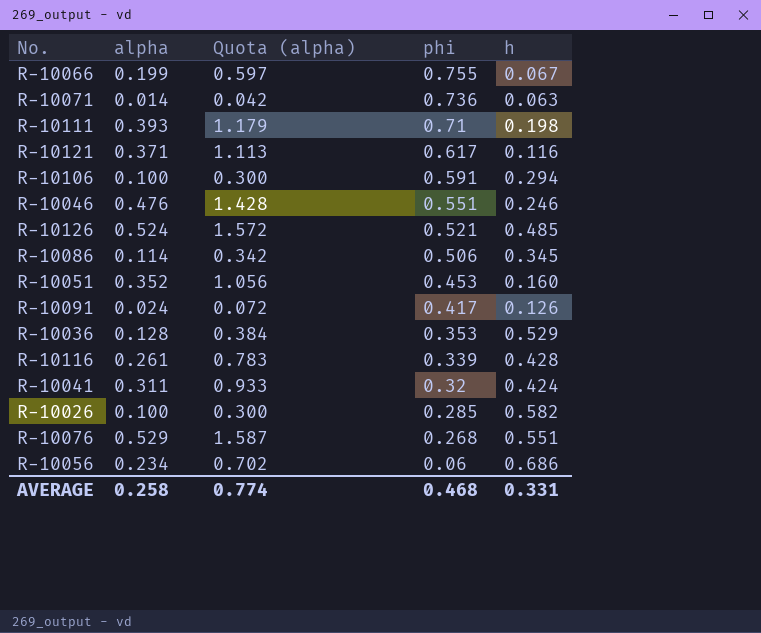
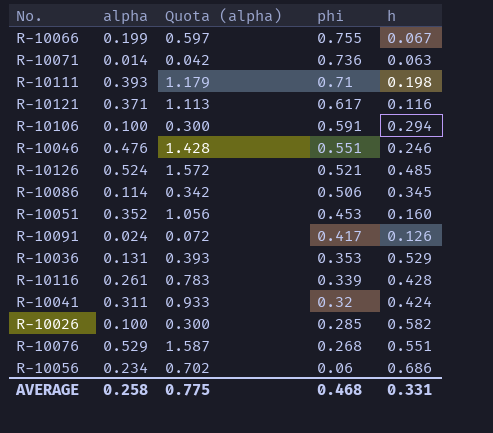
R-10036 | alpha: 0.128 -> 0.131
R-10036 | Quota (alpha): 0.384 -> 0.393
AVERAGE | Quota (alpha): 0.774 -> 0.775

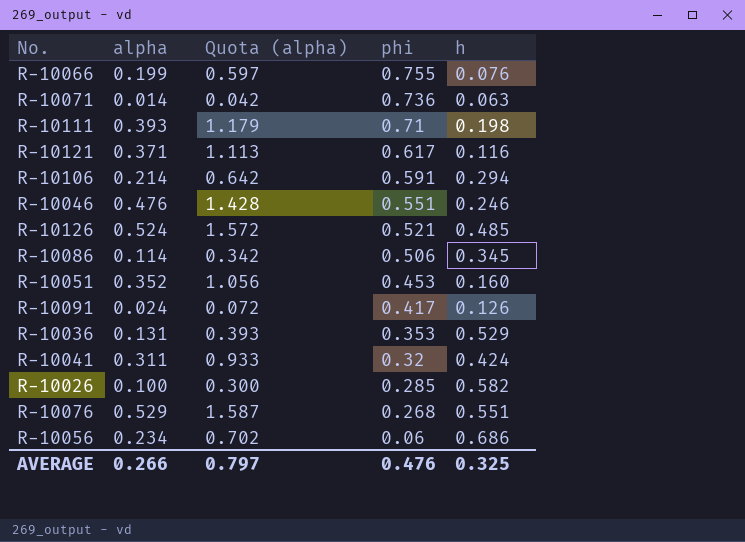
row R-10116: 0.261 | 0.783 | 0.339 | 0.428 -> none
R-10066 | h: 0.067 -> 0.076
R-10106 | alpha: 0.100 -> 0.214
R-10106 | Quota (alpha): 0.300 -> 0.642
AVERAGE | alpha: 0.258 -> 0.266
AVERAGE | Quota (alpha): 0.775 -> 0.797
AVERAGE | phi: 0.468 -> 0.476
AVERAGE | h: 0.331 -> 0.325

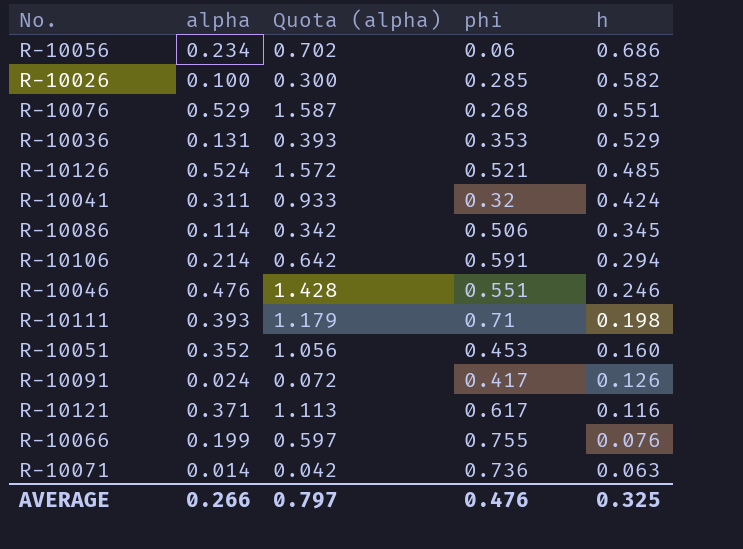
row order: phi descending -> h descending

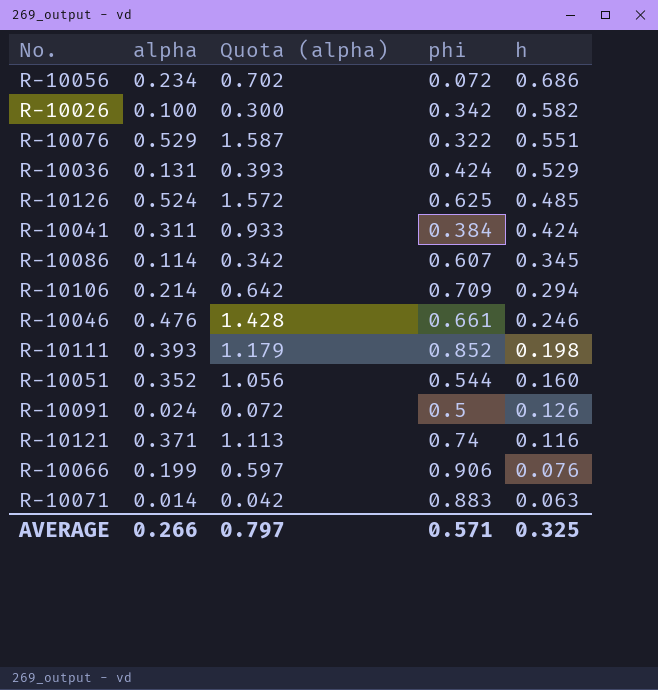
R-10056 | phi: 0.06 -> 0.072
R-10026 | phi: 0.285 -> 0.342
R-10076 | phi: 0.268 -> 0.322
R-10036 | phi: 0.353 -> 0.424
R-10126 | phi: 0.521 -> 0.625
R-10041 | phi: 0.32 -> 0.384
R-10086 | phi: 0.506 -> 0.607
R-10106 | phi: 0.591 -> 0.709
R-10046 | phi: 0.551 -> 0.661
R-10111 | phi: 0.71 -> 0.852
R-10051 | phi: 0.453 -> 0.544
R-10091 | phi: 0.417 -> 0.5
R-10121 | phi: 0.617 -> 0.74
R-10066 | phi: 0.755 -> 0.906
R-10071 | phi: 0.736 -> 0.883
AVERAGE | phi: 0.476 -> 0.571

